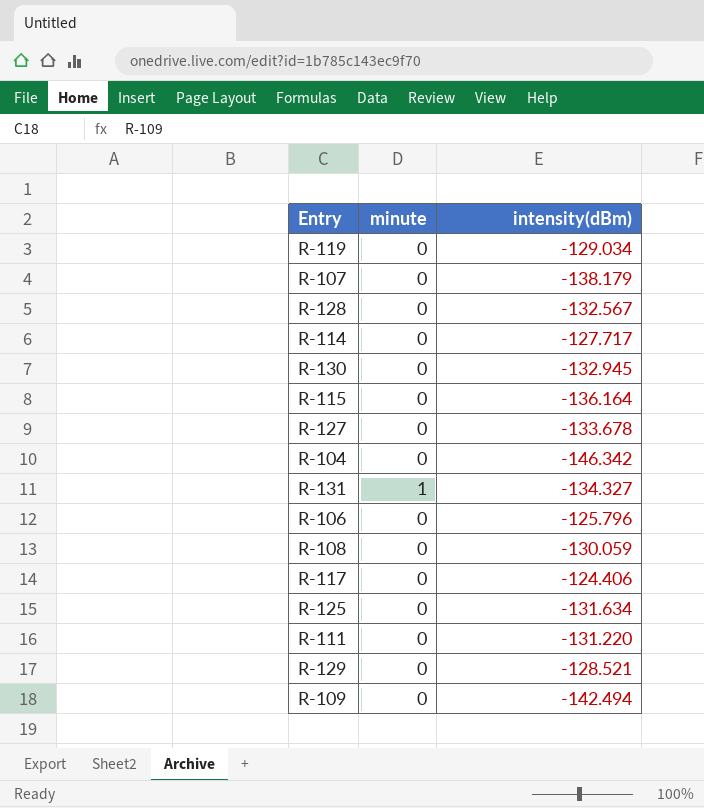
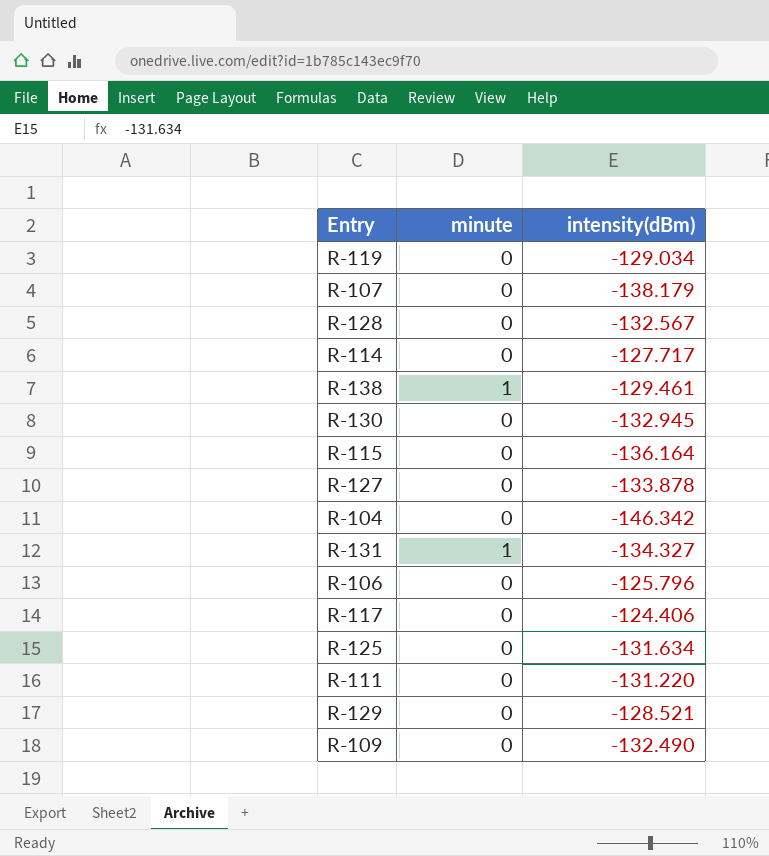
row R-108: 0 | -130.059 -> none
row R-138: none -> 1 | -129.461
R-127 | intensity(dBm): -133.678 -> -133.878
R-109 | intensity(dBm): -142.494 -> -132.490

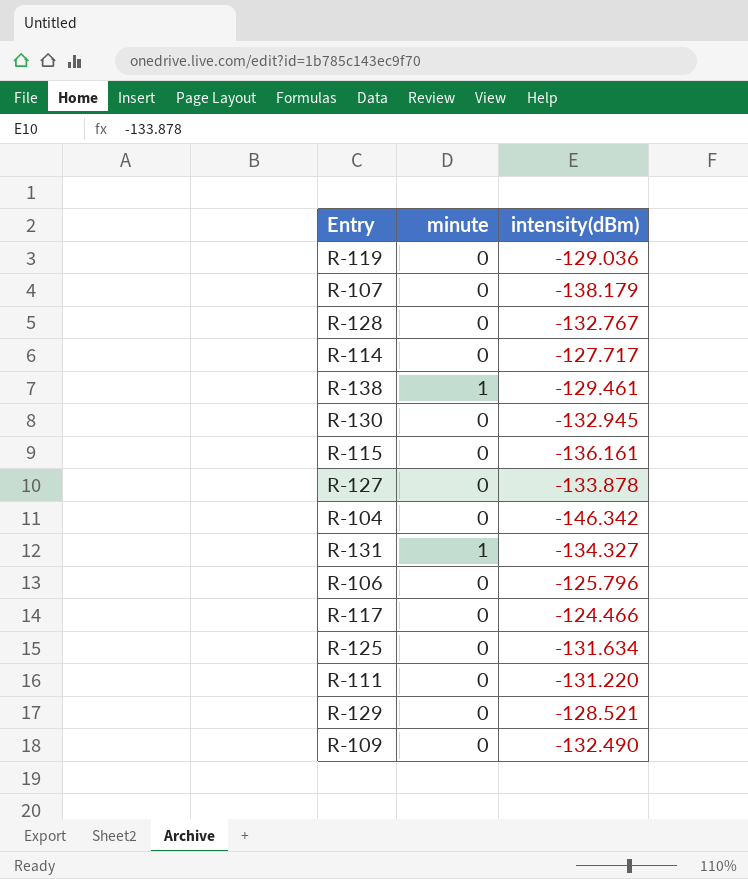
R-119 | intensity(dBm): -129.034 -> -129.036
R-128 | intensity(dBm): -132.567 -> -132.767
R-115 | intensity(dBm): -136.164 -> -136.161
R-117 | intensity(dBm): -124.406 -> -124.466

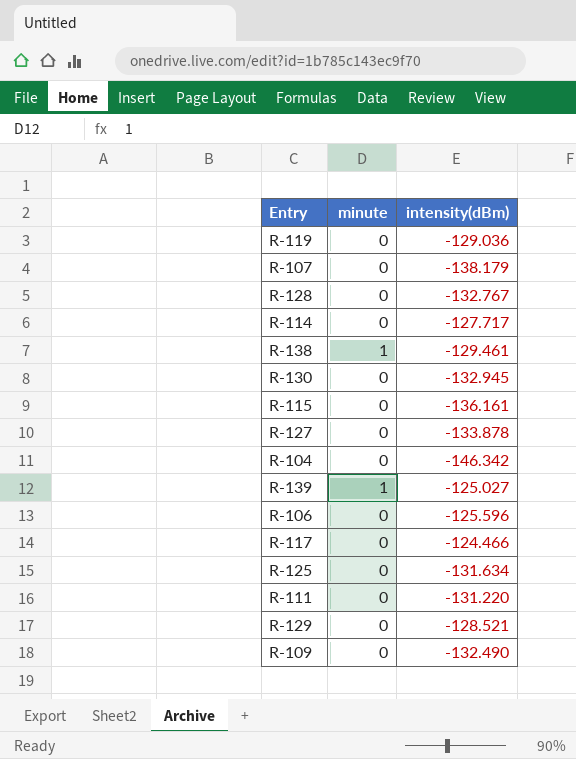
row R-131: 1 | -134.327 -> none
row R-139: none -> 1 | -125.027
R-106 | intensity(dBm): -125.796 -> -125.596

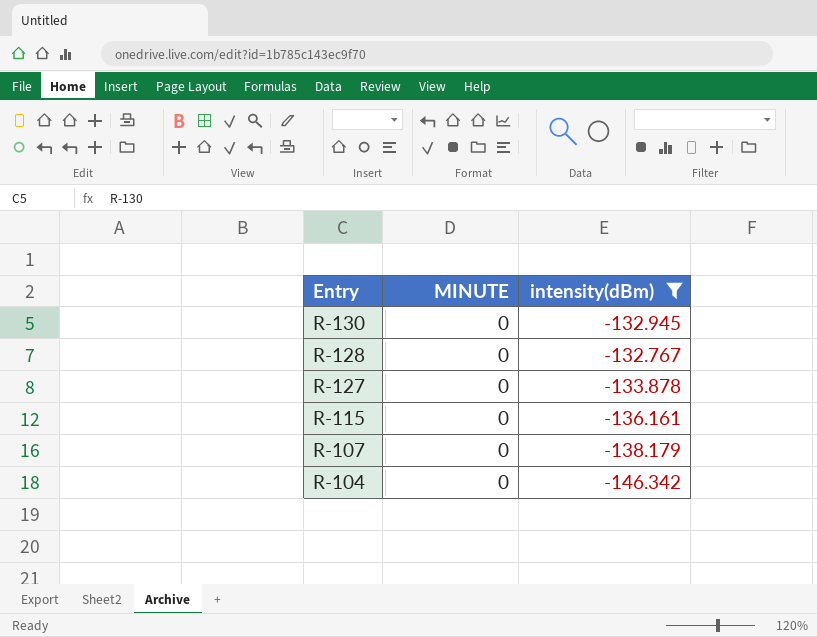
filter: none -> intensity(dBm) <= -132.767
row order: none -> Entry descending
column name: minute -> MINUTE

